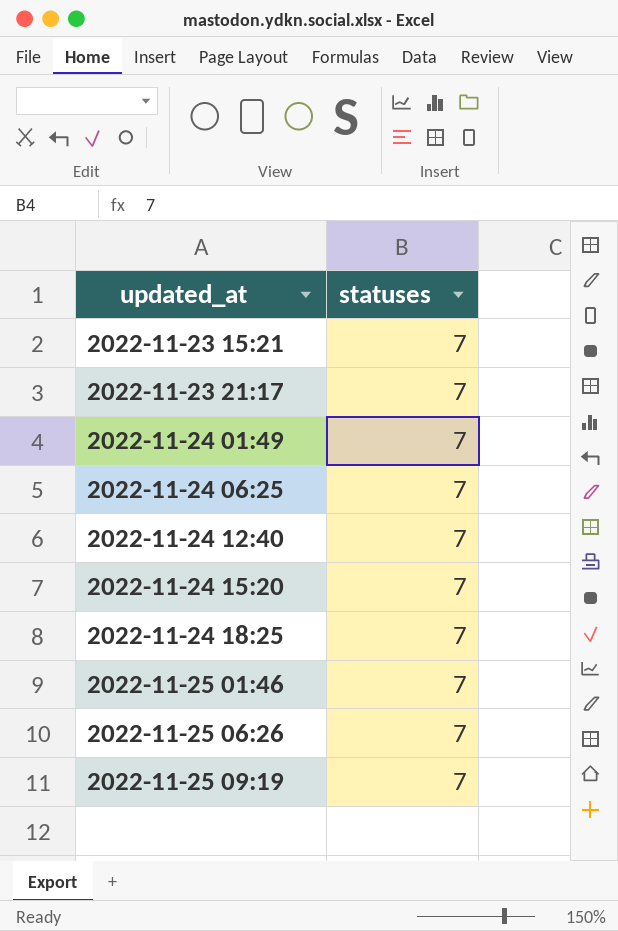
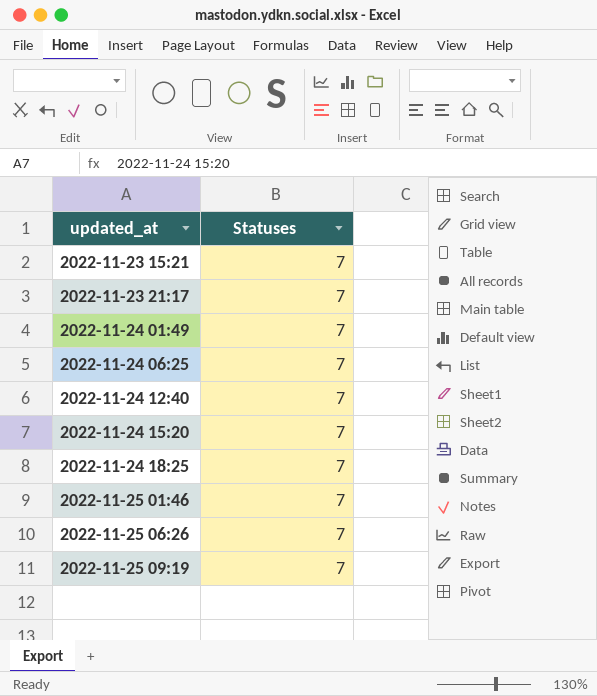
column name: statuses -> Statuses

